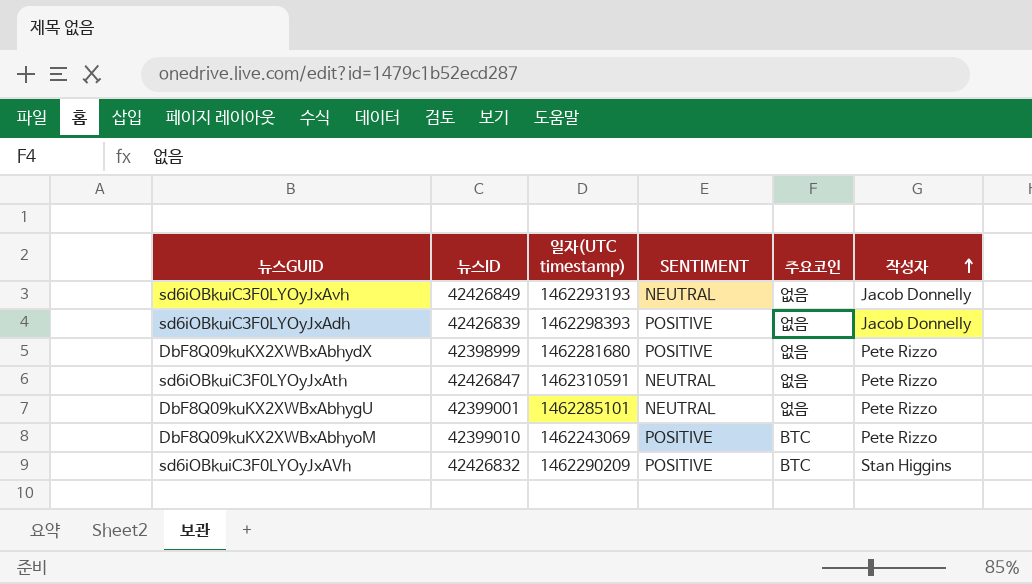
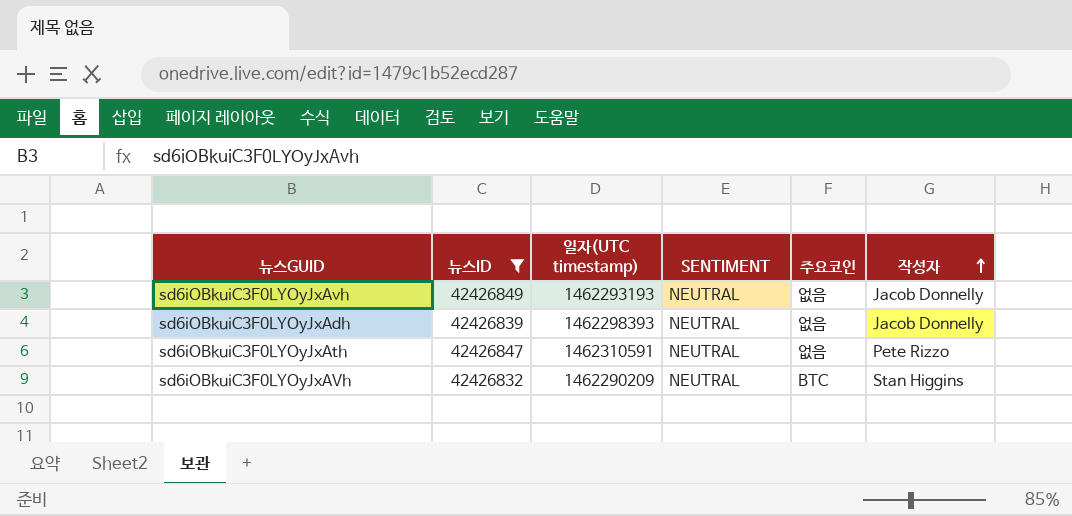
filter: none -> 뉴스ID >= 42426832
sd6iOBkuiC3F0LYOyJxAdh | SENTIMENT: POSITIVE -> NEUTRAL
sd6iOBkuiC3F0LYOyJxAVh | SENTIMENT: POSITIVE -> NEUTRAL

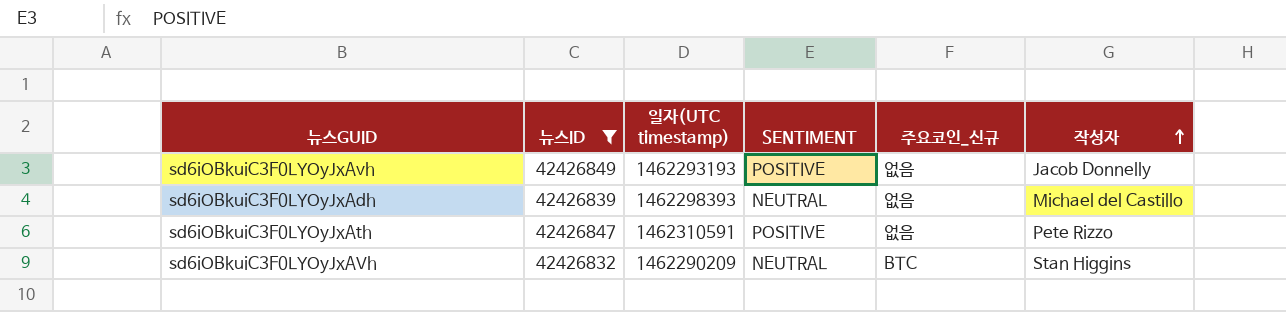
column name: 주요코인 -> 주요코인_신규
sd6iOBkuiC3F0LYOyJxAvh | SENTIMENT: NEUTRAL -> POSITIVE
sd6iOBkuiC3F0LYOyJxAdh | 작성자: Jacob Donnelly -> Michael del Castillo
sd6iOBkuiC3F0LYOyJxAth | SENTIMENT: NEUTRAL -> POSITIVE

